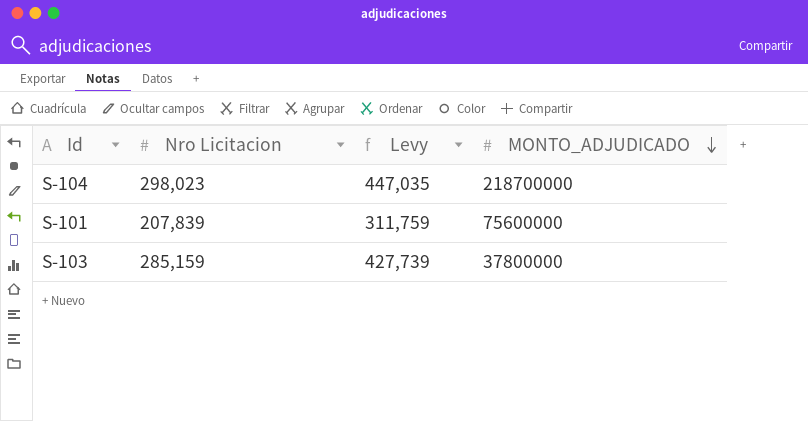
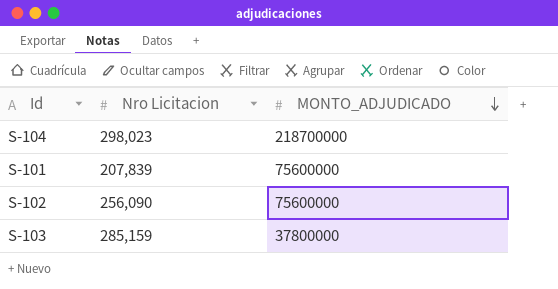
column Levy | formula: [Nro Licitacion] * 1.5 -> none
row S-102: none -> 256,090 | 75600000

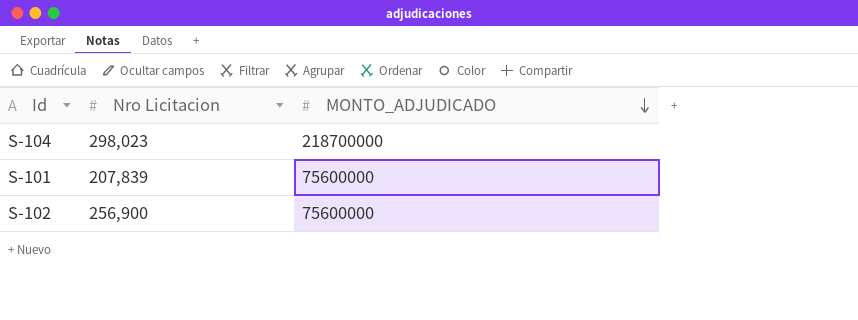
row S-103: 285,159 | 37800000 -> none
S-102 | Nro Licitacion: 256,090 -> 256,900

